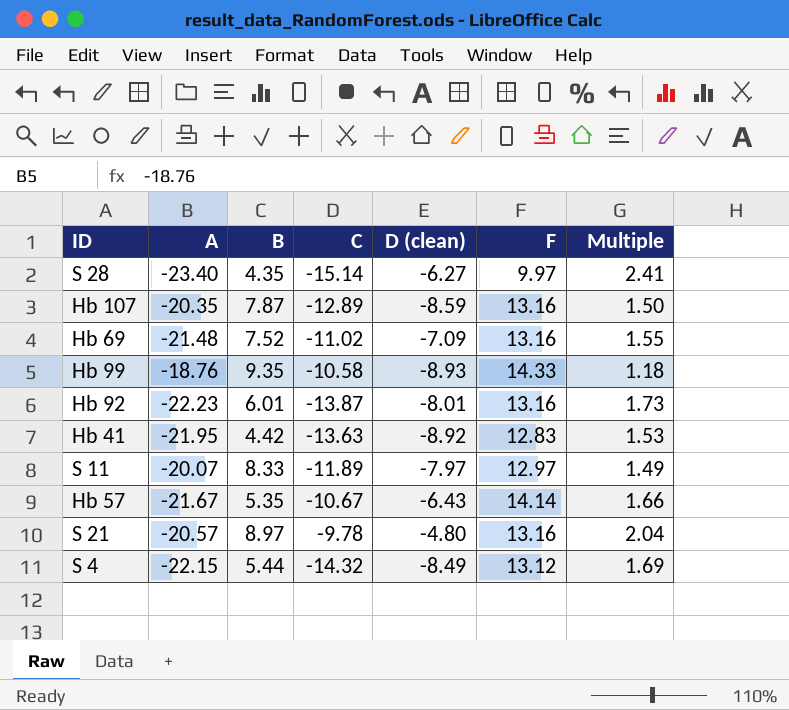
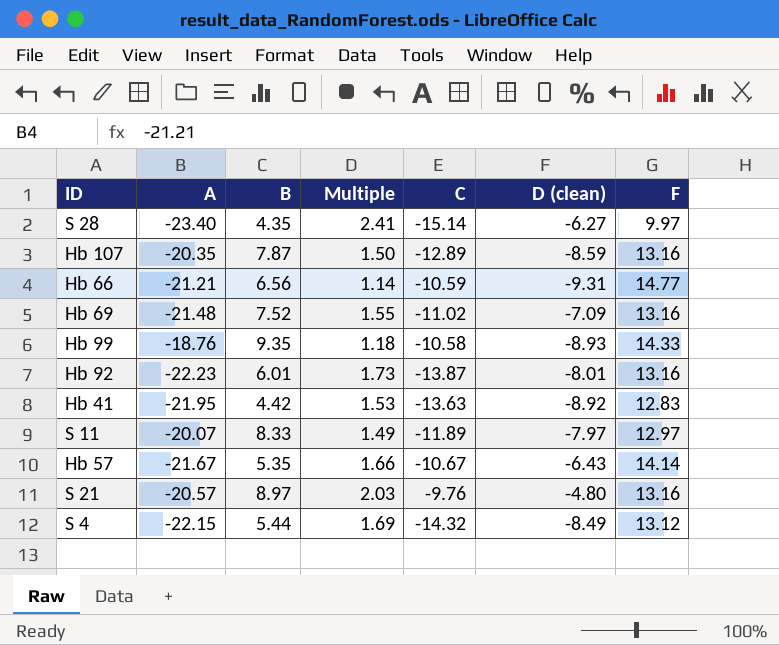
column Multiple | position: 7 -> 4
row Hb 66: none -> -21.21 | 6.56 | 1.14 | -10.59 | -9.31 | 14.77
S 21 | Multiple: 2.04 -> 2.03
S 21 | C: -9.78 -> -9.76

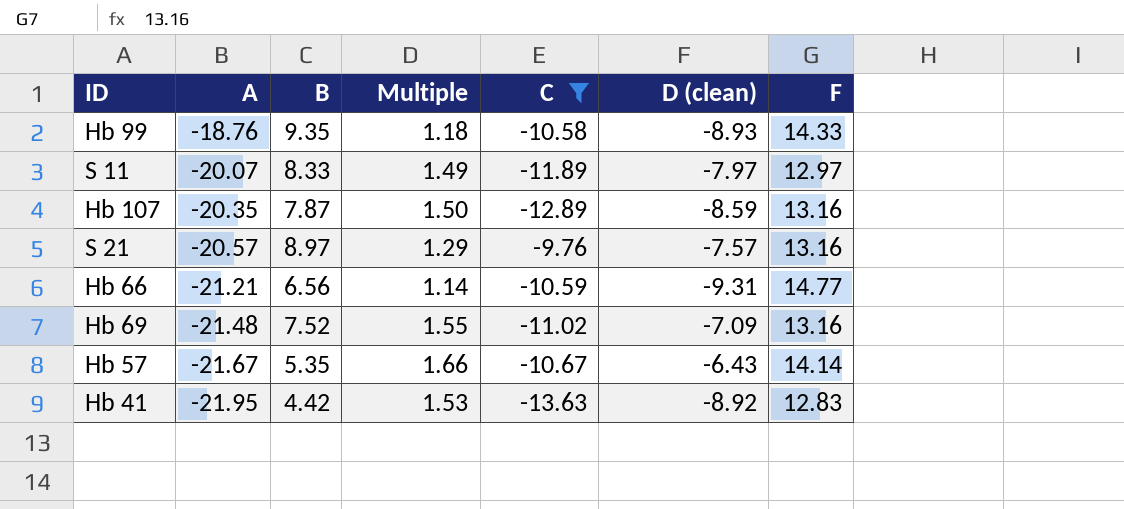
filter: none -> C >= -13.63
row order: none -> A descending
S 21 | Multiple: 2.03 -> 1.29
S 21 | D (clean): -4.80 -> -7.57

